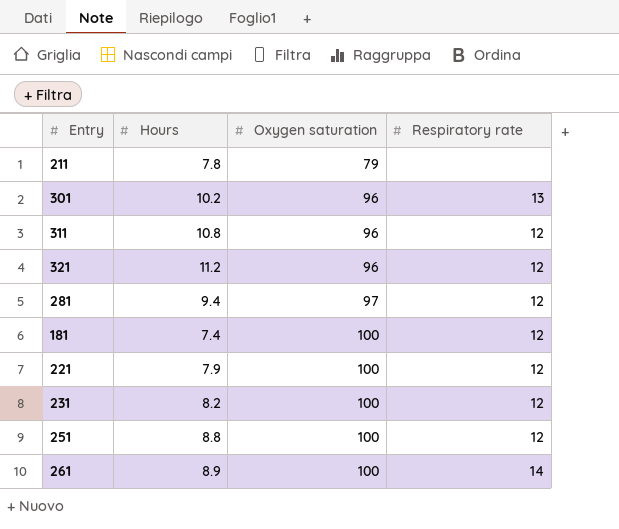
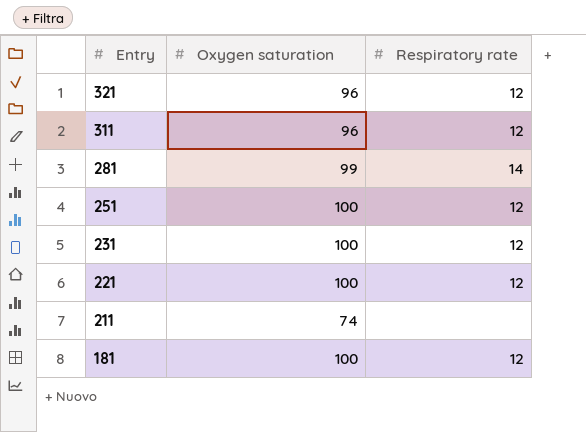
row order: Oxygen saturation ascending -> Entry descending
column Hours | position: 2 -> none
row 301: 10.2 | 96 | 13 -> none
row 261: 8.9 | 100 | 14 -> none
281 | Oxygen saturation: 97 -> 99
281 | Respiratory rate: 12 -> 14
211 | Oxygen saturation: 79 -> 74

